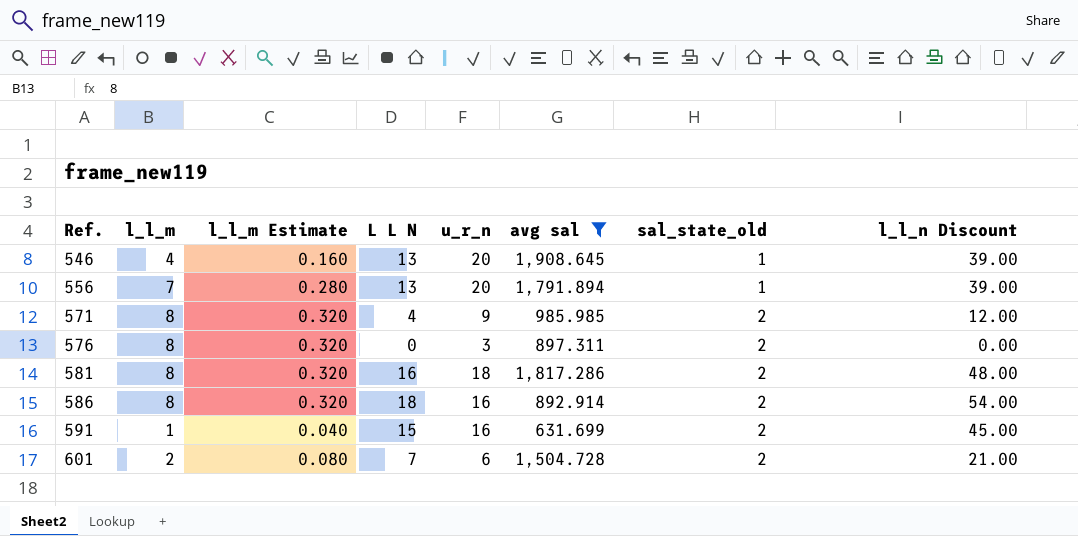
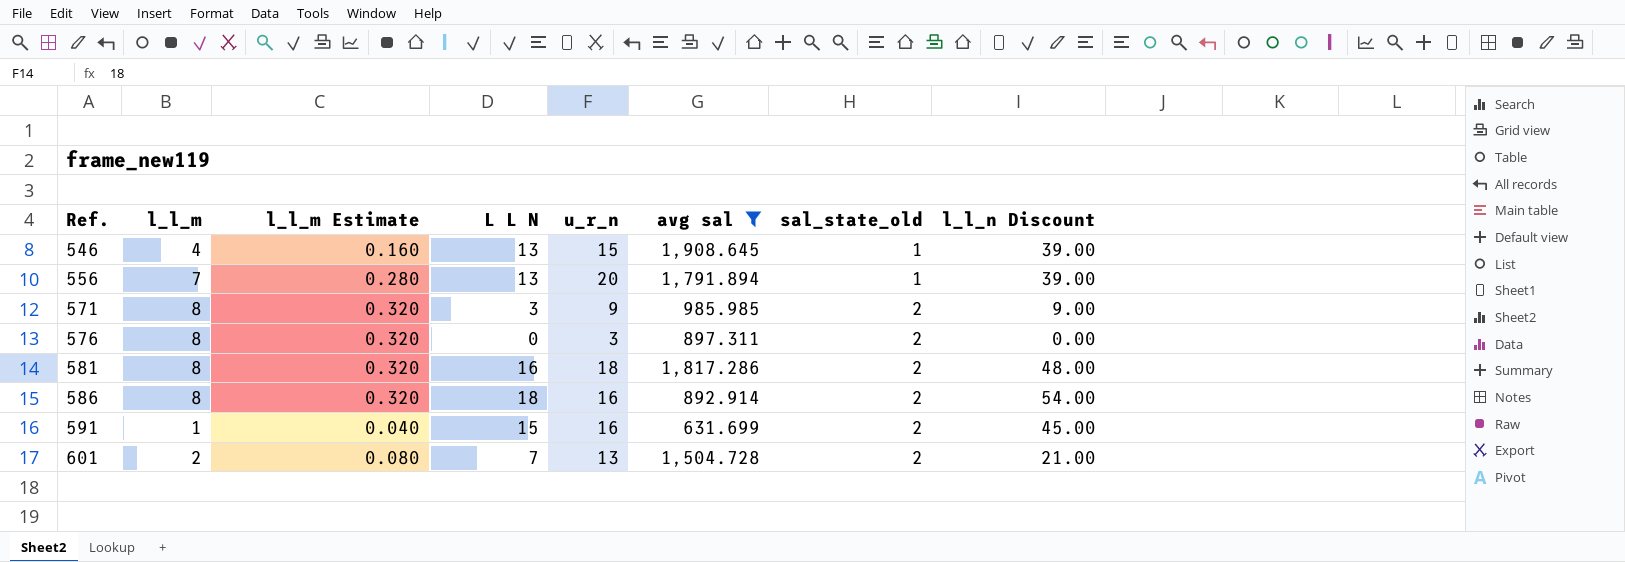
546 | u_r_n: 20 -> 15
571 | L L N: 4 -> 3
571 | l_l_n Discount: 12.00 -> 9.00
601 | u_r_n: 6 -> 13

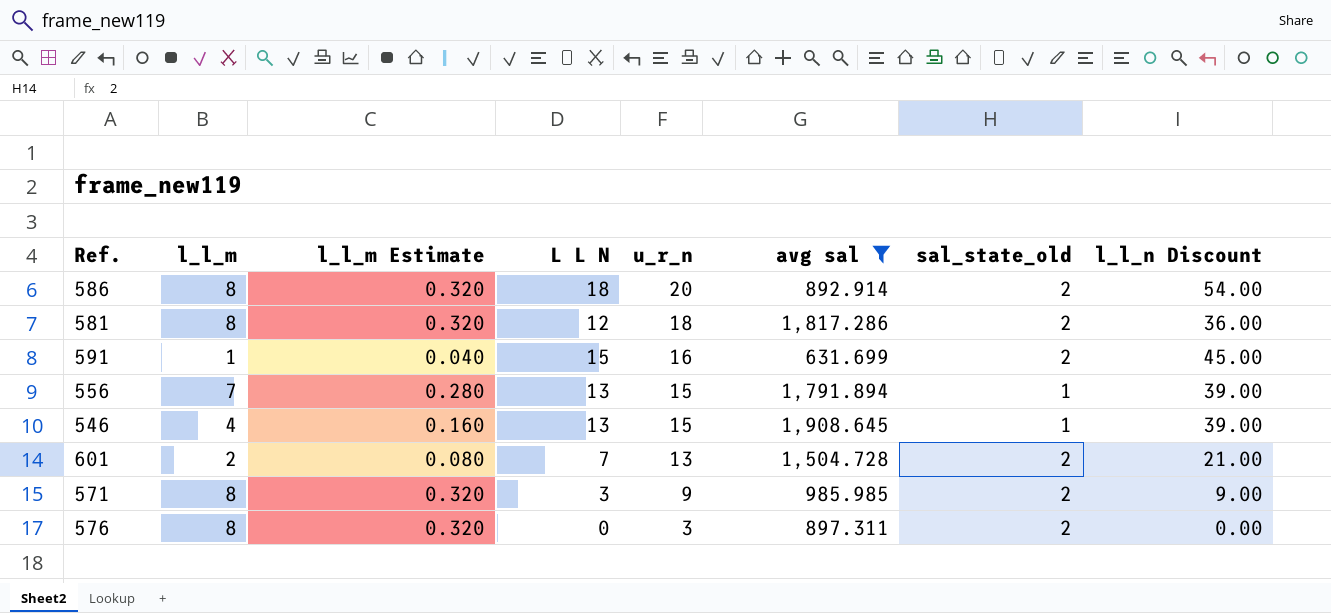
row order: Ref. ascending -> u_r_n descending
586 | u_r_n: 16 -> 20
581 | L L N: 16 -> 12
581 | l_l_n Discount: 48.00 -> 36.00
556 | u_r_n: 20 -> 15

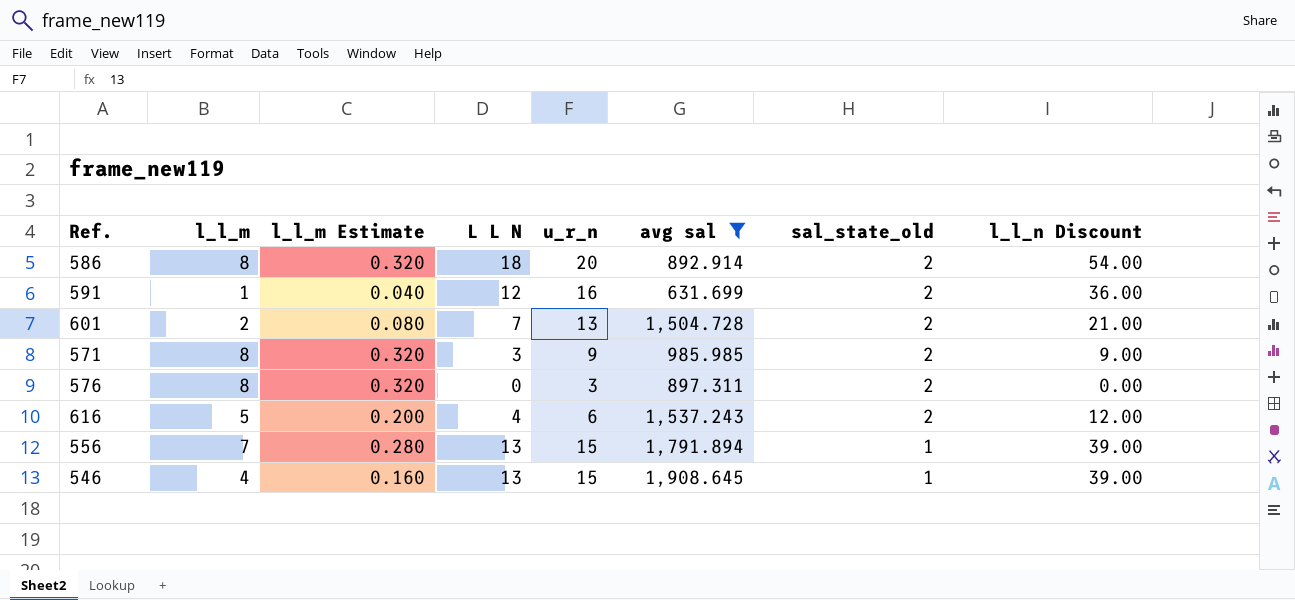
row order: u_r_n descending -> sal_state_old descending
row 581: 8 | 0.320 | 12 | 18 | 1,817.286 | 2 | 36.00 -> none
591 | L L N: 15 -> 12
591 | l_l_n Discount: 45.00 -> 36.00
row 616: none -> 5 | 0.200 | 4 | 6 | 1,537.243 | 2 | 12.00

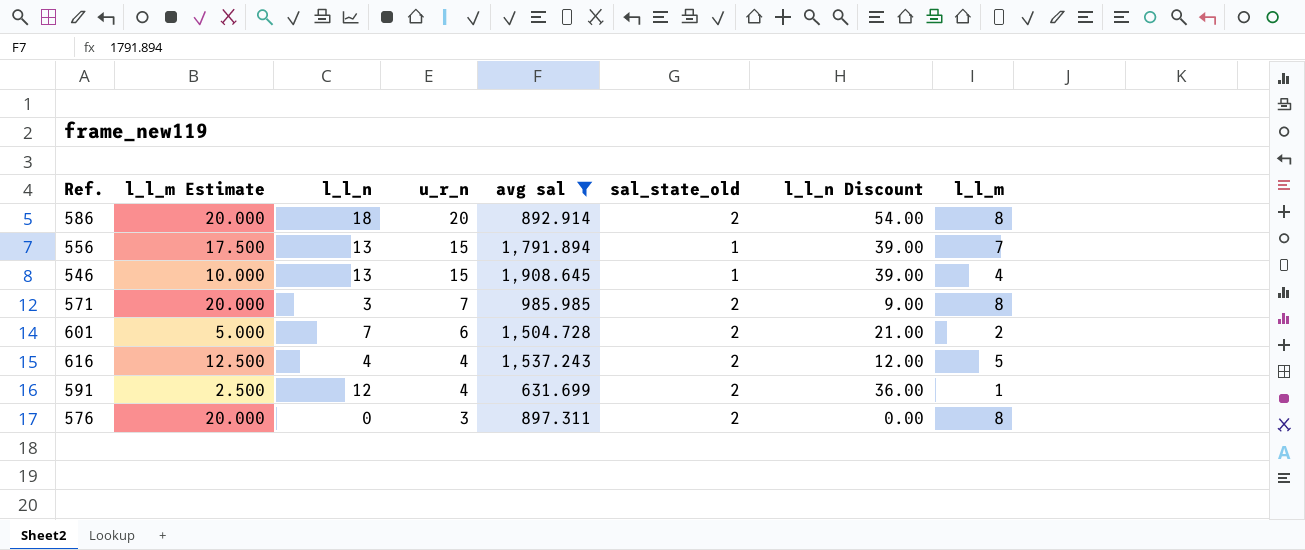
row order: sal_state_old descending -> u_r_n descending
column l_l_m Estimate | formula: [l_l_m] * 0.04 -> [l_l_m] * 2.5
column name: L L N -> l_l_n
column l_l_m | position: 2 -> 8
571 | u_r_n: 9 -> 7
601 | u_r_n: 13 -> 6
616 | u_r_n: 6 -> 4
591 | u_r_n: 16 -> 4

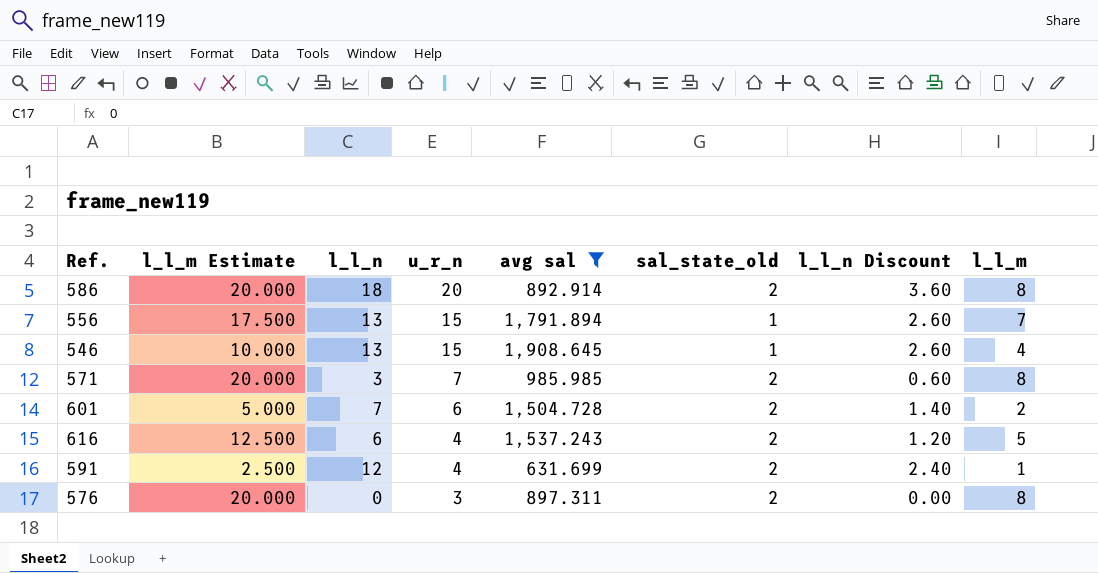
column l_l_n Discount | formula: [l_l_n] * 3 -> [l_l_n] * 0.2
616 | l_l_n: 4 -> 6

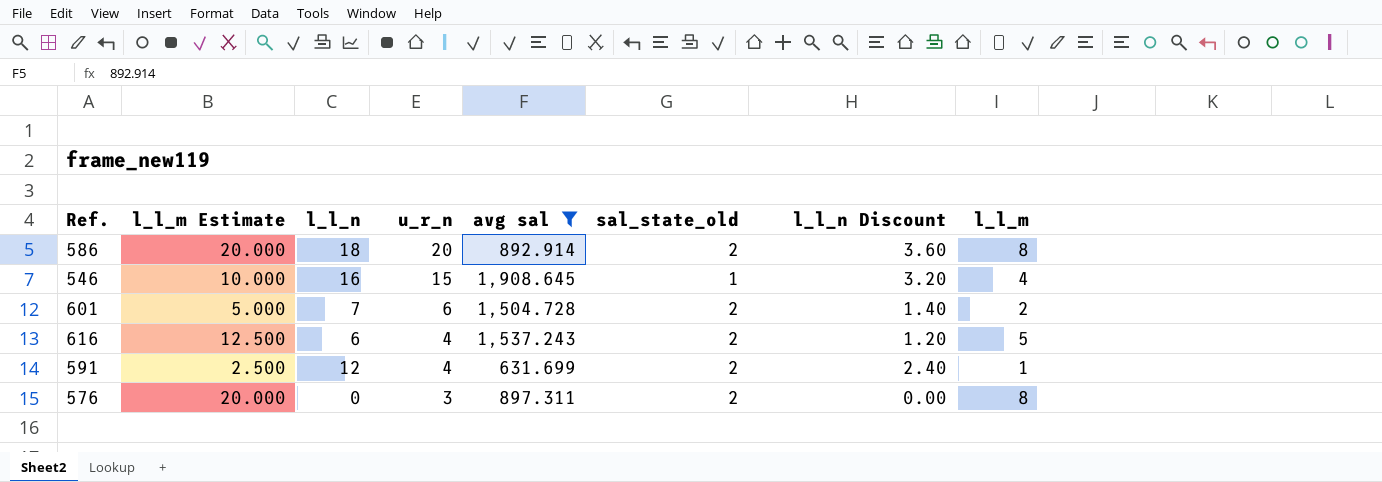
row 556: 17.500 | 13 | 15 | 1,791.894 | 1 | 2.60 | 7 -> none
row 571: 20.000 | 3 | 7 | 985.985 | 2 | 0.60 | 8 -> none
546 | l_l_n: 13 -> 16
546 | l_l_n Discount: 2.60 -> 3.20

